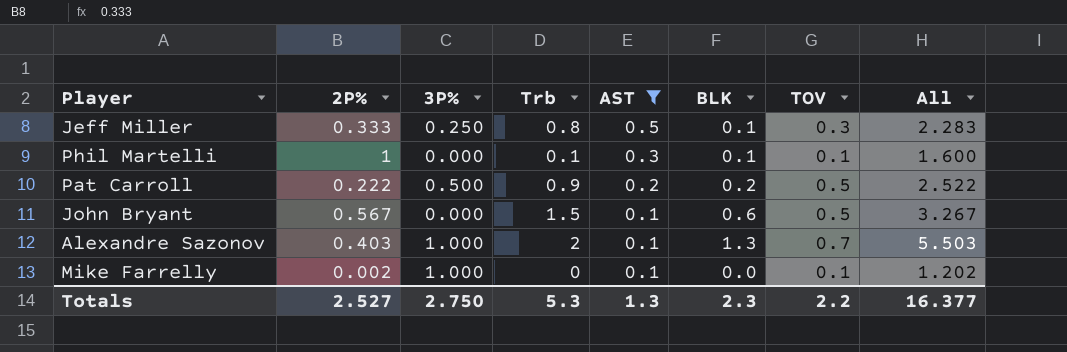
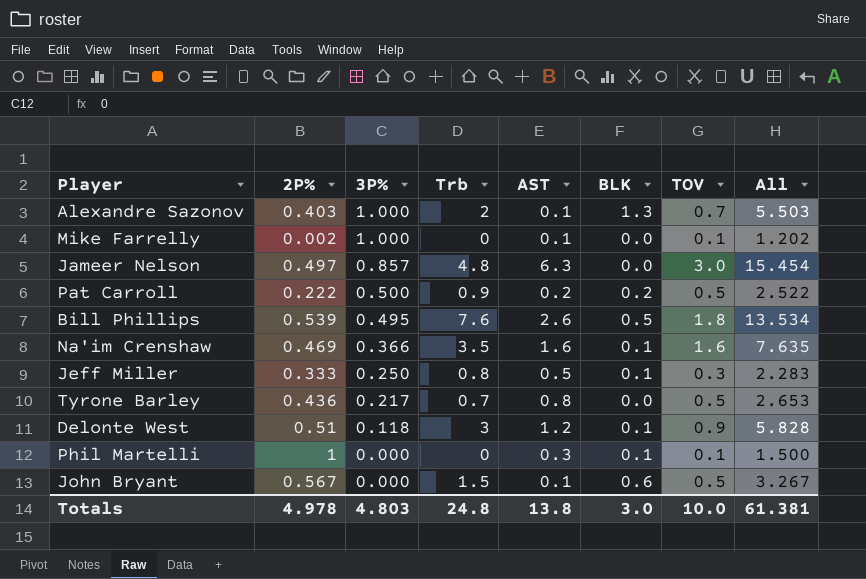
filter: AST <= 0.5 -> none
row order: AST descending -> 3P% descending
Phil Martelli | Trb: 0.1 -> 0
Phil Martelli | All: 1.600 -> 1.500
Totals | 2P%: 2.527 -> 4.978
Totals | 3P%: 2.750 -> 4.803
Totals | Trb: 5.3 -> 24.8
Totals | AST: 1.3 -> 13.8
Totals | BLK: 2.3 -> 3.0
Totals | TOV: 2.2 -> 10.0
Totals | All: 16.377 -> 61.381

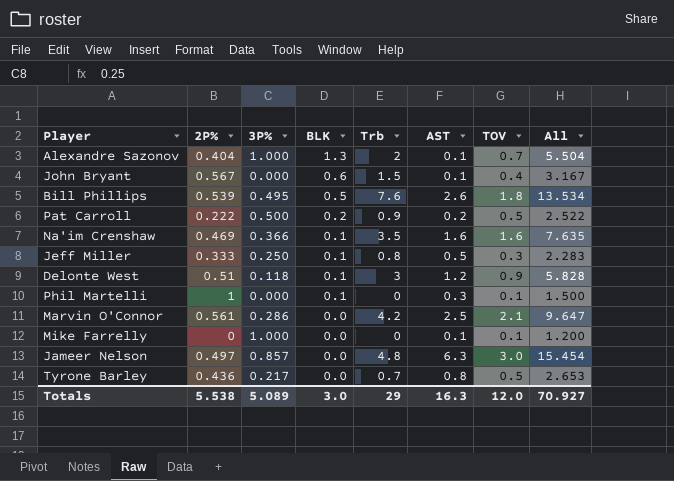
row order: 3P% descending -> BLK descending
column BLK | position: 6 -> 4
Alexandre Sazonov | 2P%: 0.403 -> 0.404
Alexandre Sazonov | All: 5.503 -> 5.504
John Bryant | TOV: 0.5 -> 0.4
John Bryant | All: 3.267 -> 3.167
row Marvin O'Connor: none -> 0.561 | 0.286 | 0.0 | 4.2 | 2.5 | 2.1 | 9.647
Mike Farrelly | 2P%: 0.002 -> 0
Mike Farrelly | All: 1.202 -> 1.200
Totals | 2P%: 4.978 -> 5.538
Totals | 3P%: 4.803 -> 5.089
Totals | Trb: 24.8 -> 29
Totals | AST: 13.8 -> 16.3
Totals | TOV: 10.0 -> 12.0
Totals | All: 61.381 -> 70.927

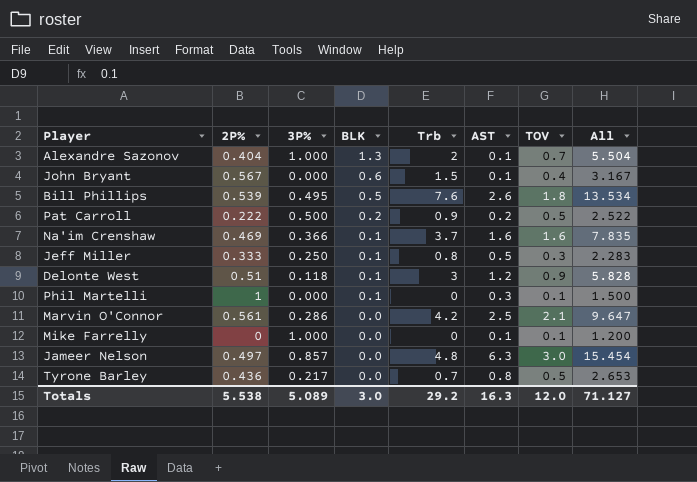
Na'im Crenshaw | Trb: 3.5 -> 3.7
Na'im Crenshaw | All: 7.635 -> 7.835
Totals | Trb: 29 -> 29.2
Totals | All: 70.927 -> 71.127

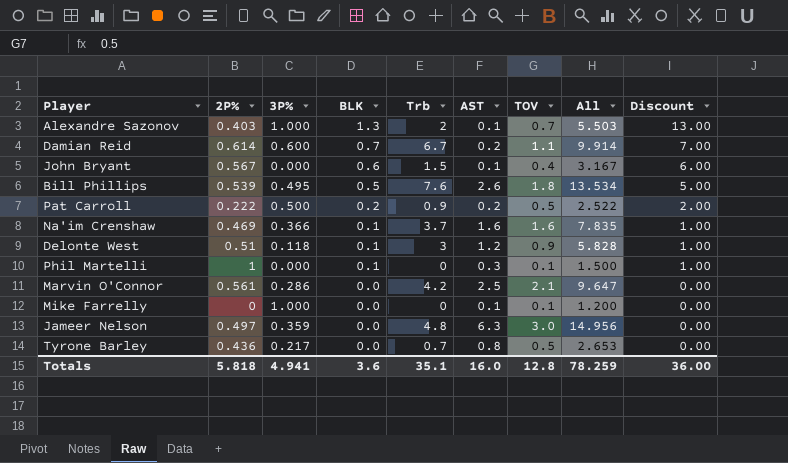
column Discount | formula: none -> [BLK] * 10
row Jeff Miller: 0.333 | 0.250 | 0.1 | 0.8 | 0.5 | 0.3 | 2.283 -> none
Alexandre Sazonov | 2P%: 0.404 -> 0.403
Alexandre Sazonov | All: 5.504 -> 5.503
row Damian Reid: none -> 0.614 | 0.600 | 0.7 | 6.7 | 0.2 | 1.1 | 9.914 | 7.00
Jameer Nelson | 3P%: 0.857 -> 0.359
Jameer Nelson | All: 15.454 -> 14.956
Totals | 2P%: 5.538 -> 5.818
Totals | 3P%: 5.089 -> 4.941
Totals | BLK: 3.0 -> 3.6
Totals | Trb: 29.2 -> 35.1
Totals | AST: 16.3 -> 16.0
Totals | TOV: 12.0 -> 12.8
Totals | All: 71.127 -> 78.259

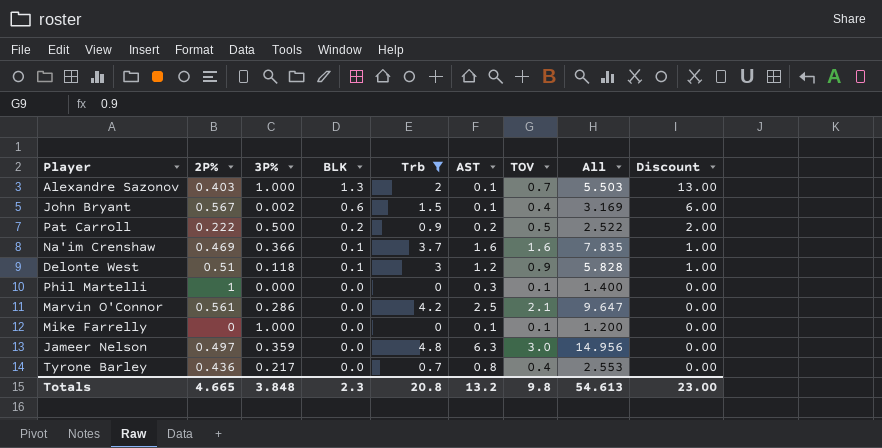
filter: none -> Trb <= 4.8
John Bryant | 3P%: 0.000 -> 0.002
John Bryant | All: 3.167 -> 3.169
Phil Martelli | BLK: 0.1 -> 0.0
Phil Martelli | All: 1.500 -> 1.400
Phil Martelli | Discount: 1.00 -> 0.00
Tyrone Barley | TOV: 0.5 -> 0.4
Tyrone Barley | All: 2.653 -> 2.553
Totals | 2P%: 5.818 -> 4.665
Totals | 3P%: 4.941 -> 3.848
Totals | BLK: 3.6 -> 2.3
Totals | Trb: 35.1 -> 20.8
Totals | AST: 16.0 -> 13.2
Totals | TOV: 12.8 -> 9.8
Totals | All: 78.259 -> 54.613
Totals | Discount: 36.00 -> 23.00

